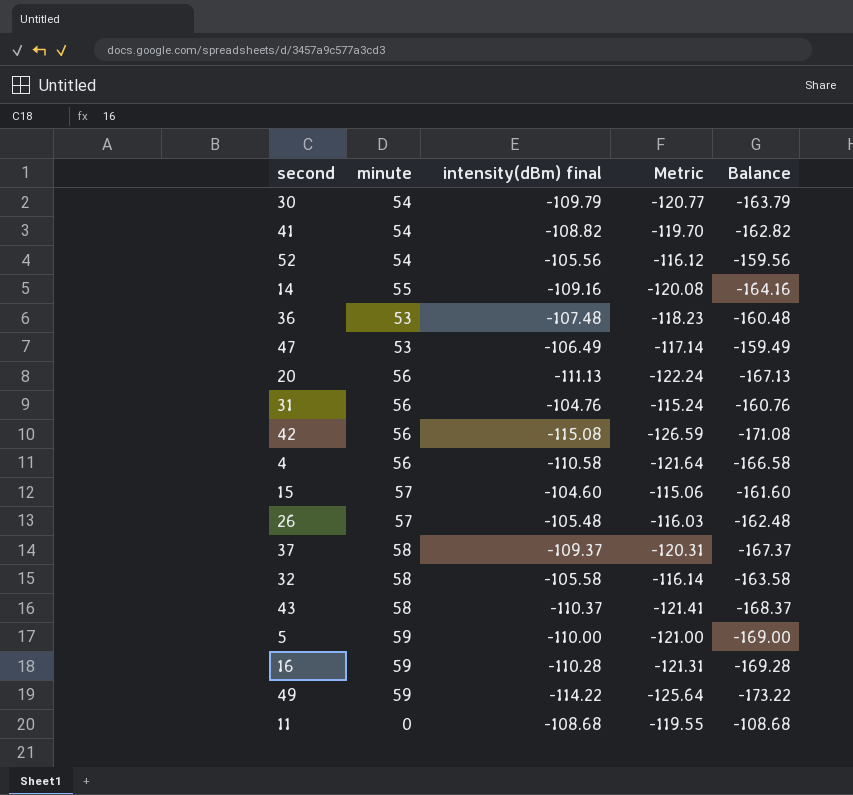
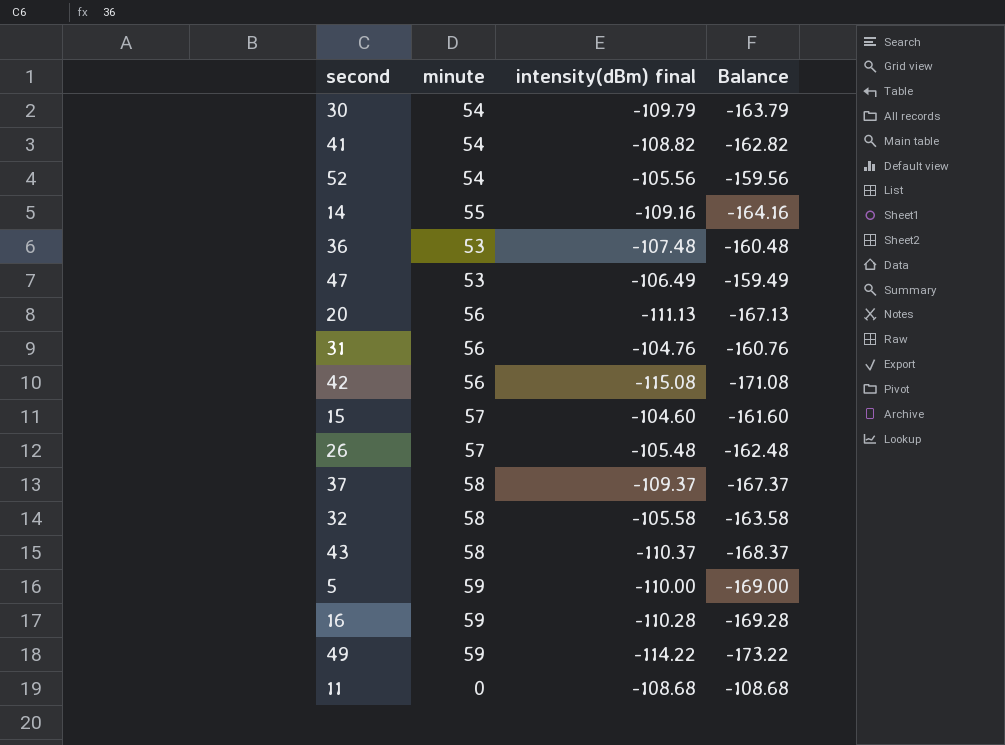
column Metric | formula: [intensity(dBm) final] * 1.1 -> none
row 4: 56 | -110.58 | -121.64 | -166.58 -> none

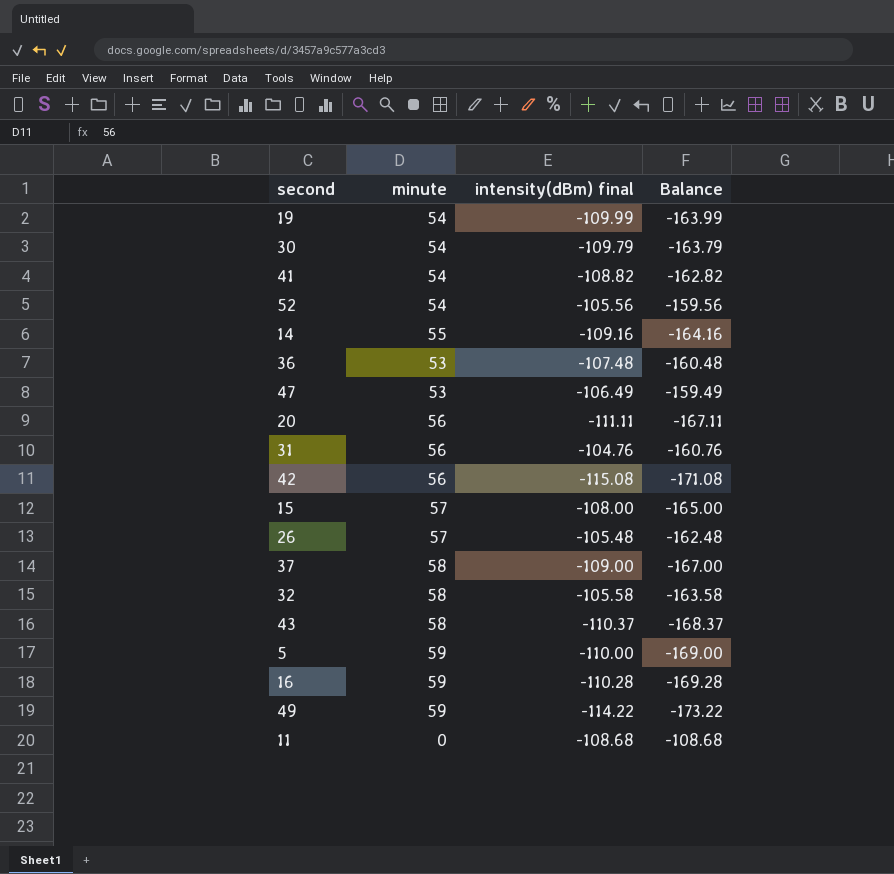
row 19: none -> 54 | -109.99 | -163.99
20 | intensity(dBm) final: -111.13 -> -111.11
20 | Balance: -167.13 -> -167.11
15 | intensity(dBm) final: -104.60 -> -108.00
15 | Balance: -161.60 -> -165.00
37 | intensity(dBm) final: -109.37 -> -109.00
37 | Balance: -167.37 -> -167.00

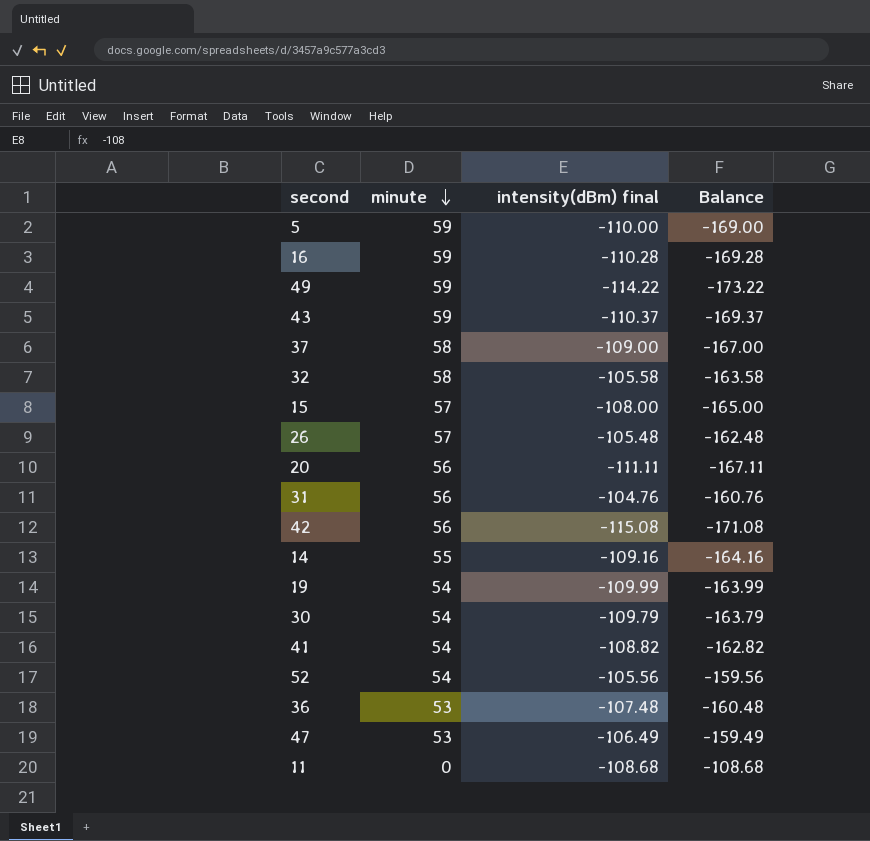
row order: none -> minute descending
43 | minute: 58 -> 59
43 | Balance: -168.37 -> -169.37

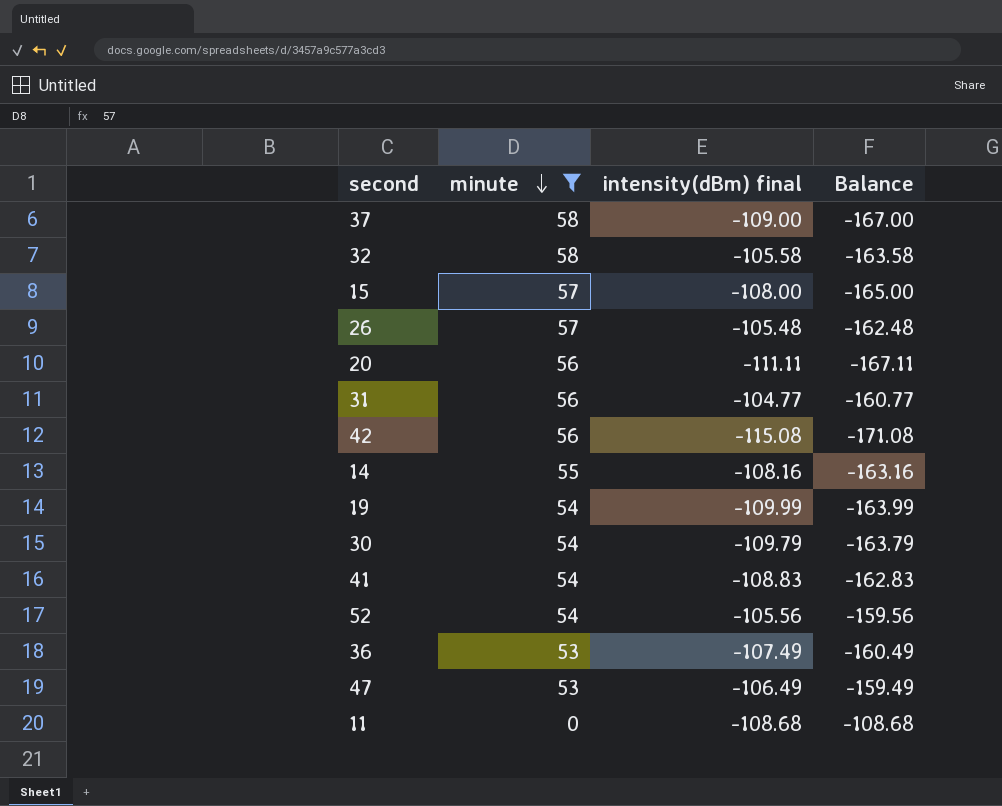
filter: none -> minute != 59
31 | intensity(dBm) final: -104.76 -> -104.77
31 | Balance: -160.76 -> -160.77
14 | intensity(dBm) final: -109.16 -> -108.16
14 | Balance: -164.16 -> -163.16
41 | intensity(dBm) final: -108.82 -> -108.83
41 | Balance: -162.82 -> -162.83
36 | intensity(dBm) final: -107.48 -> -107.49
36 | Balance: -160.48 -> -160.49

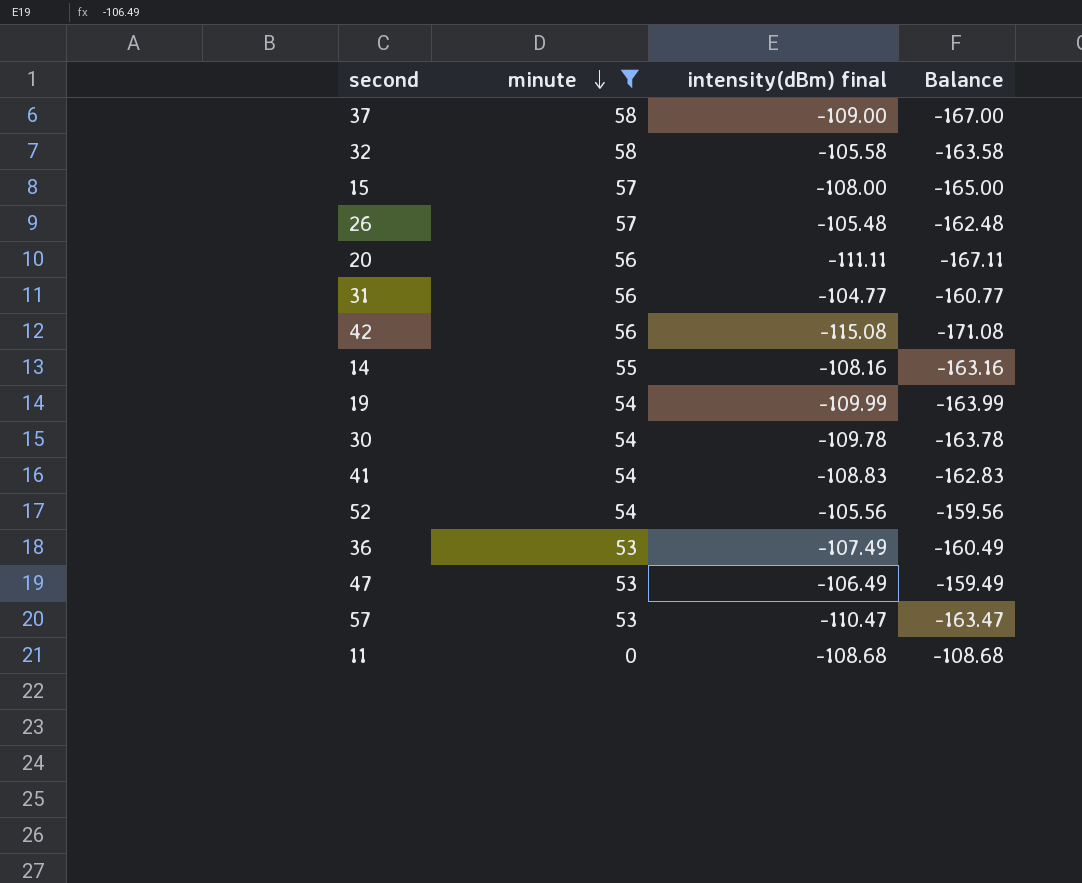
30 | intensity(dBm) final: -109.79 -> -109.78
30 | Balance: -163.79 -> -163.78
row 57: none -> 53 | -110.47 | -163.47

